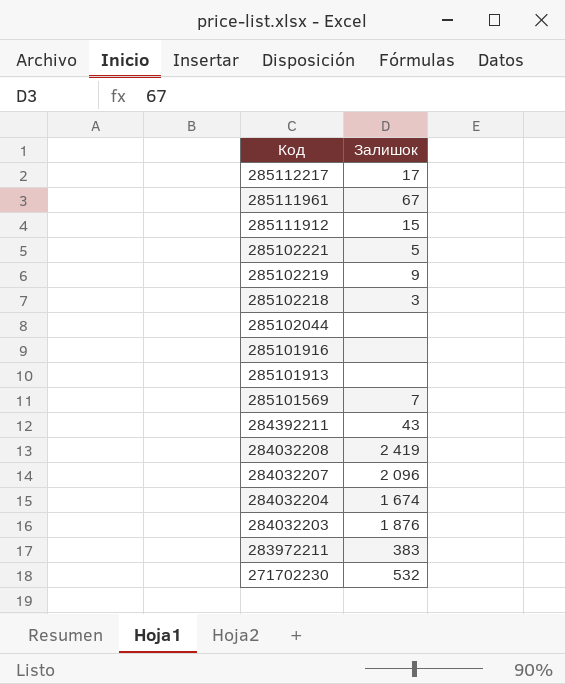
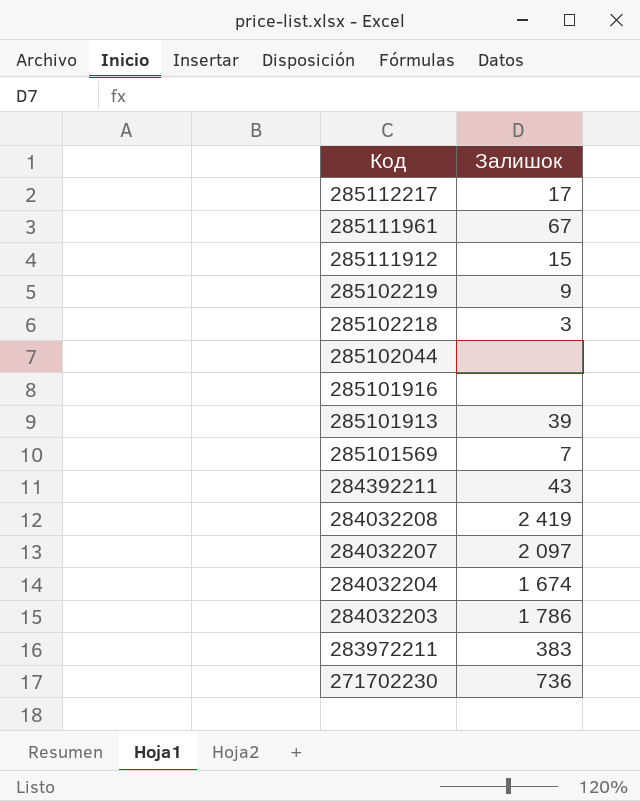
row 285102221: 5 -> none
285101913 | Залишок: none -> 39
284032207 | Залишок: 2 096 -> 2 097
284032203 | Залишок: 1 876 -> 1 786
271702230 | Залишок: 532 -> 736

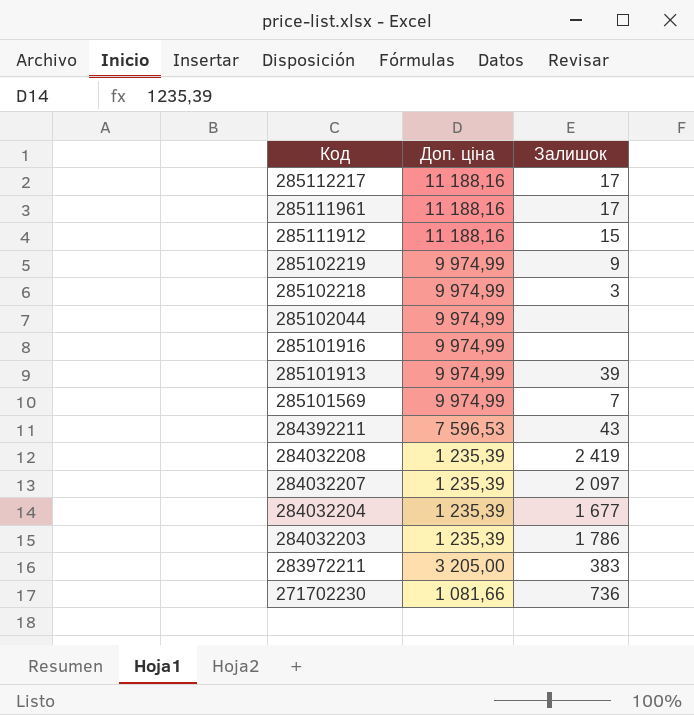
column Доп. ціна | position: none -> 2
285111961 | Залишок: 67 -> 17
284032204 | Залишок: 1 674 -> 1 677

